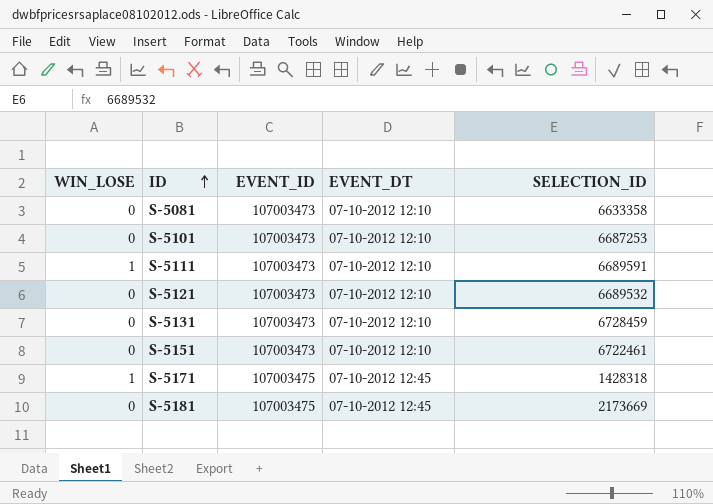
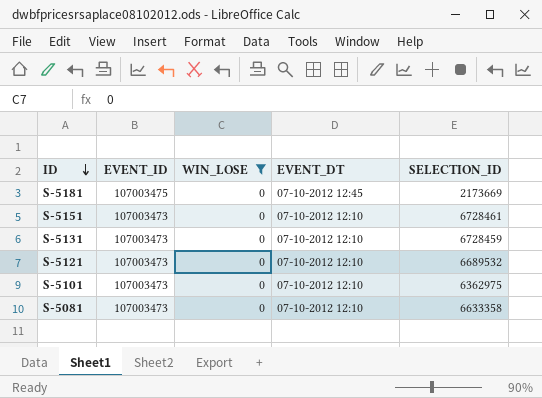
filter: none -> WIN_LOSE = 0
row order: ID ascending -> ID descending
column WIN_LOSE | position: 1 -> 3
S-5151 | SELECTION_ID: 6722461 -> 6728461
S-5101 | SELECTION_ID: 6687253 -> 6362975

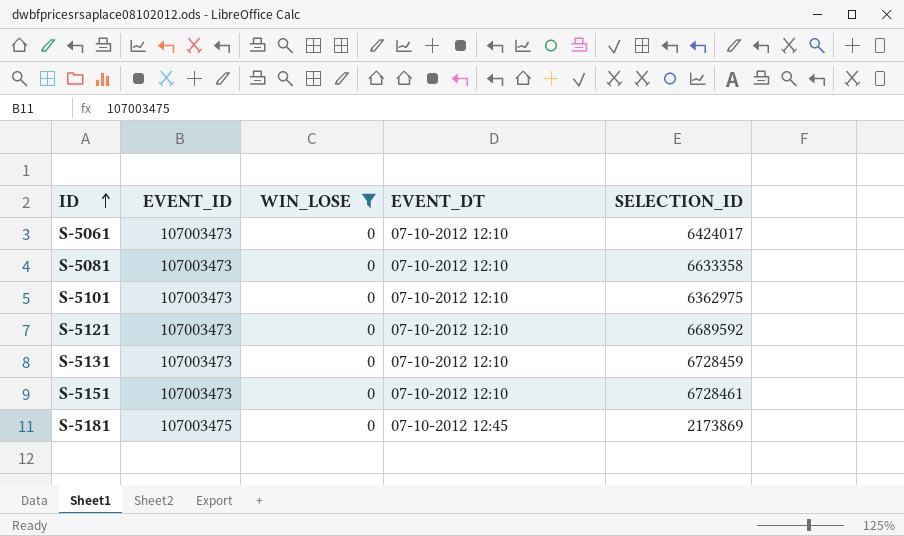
row order: ID descending -> ID ascending
row S-5061: none -> 107003473 | 0 | 07-10-2012 12:10 | 6424017
S-5121 | SELECTION_ID: 6689532 -> 6689592
S-5181 | SELECTION_ID: 2173669 -> 2173869

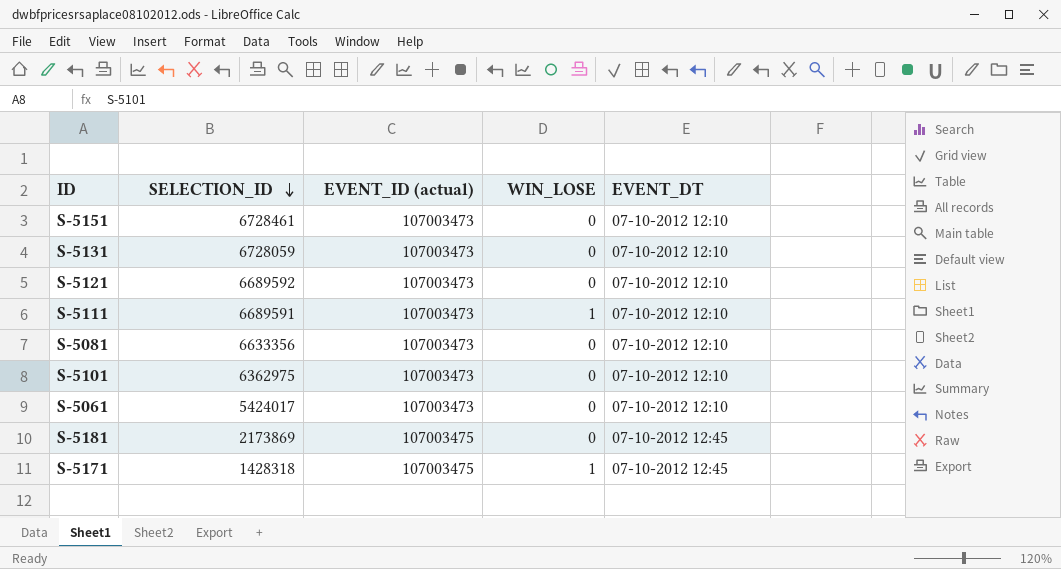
filter: WIN_LOSE = 0 -> none
row order: ID ascending -> SELECTION_ID descending
column SELECTION_ID | position: 5 -> 2
column name: EVENT_ID -> EVENT_ID (actual)
S-5131 | SELECTION_ID: 6728459 -> 6728059
S-5081 | SELECTION_ID: 6633358 -> 6633356
S-5061 | SELECTION_ID: 6424017 -> 5424017

